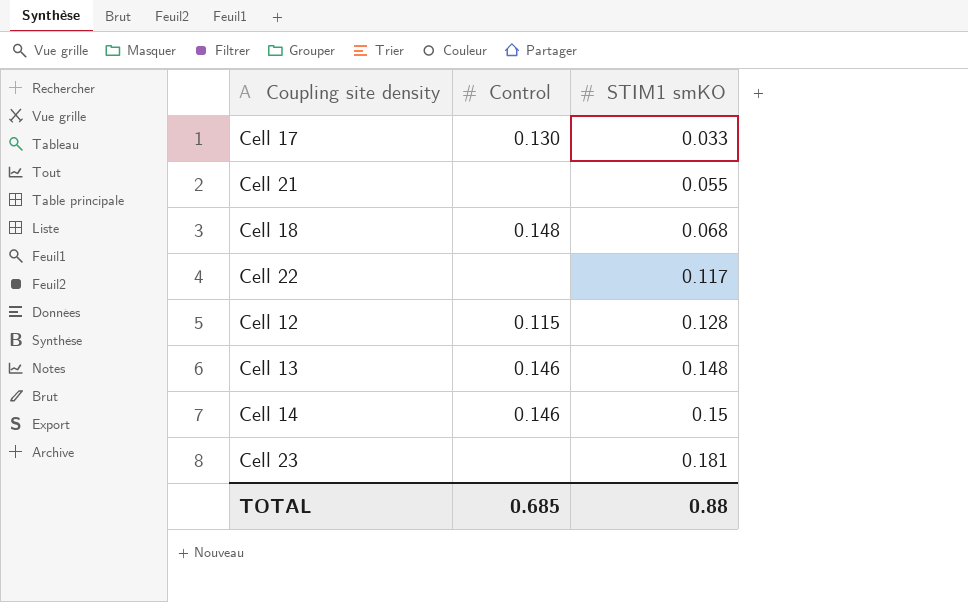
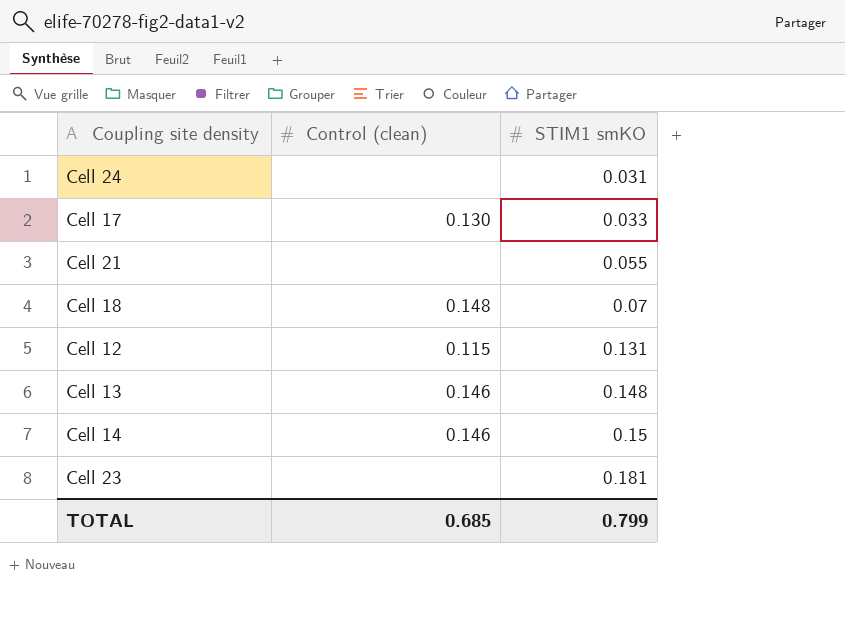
column name: Control -> Control (clean)
row Cell 22: none | 0.117 -> none
row Cell 24: none -> none | 0.031
Cell 18 | STIM1 smKO: 0.068 -> 0.07
Cell 12 | STIM1 smKO: 0.128 -> 0.131
TOTAL | STIM1 smKO: 0.88 -> 0.799

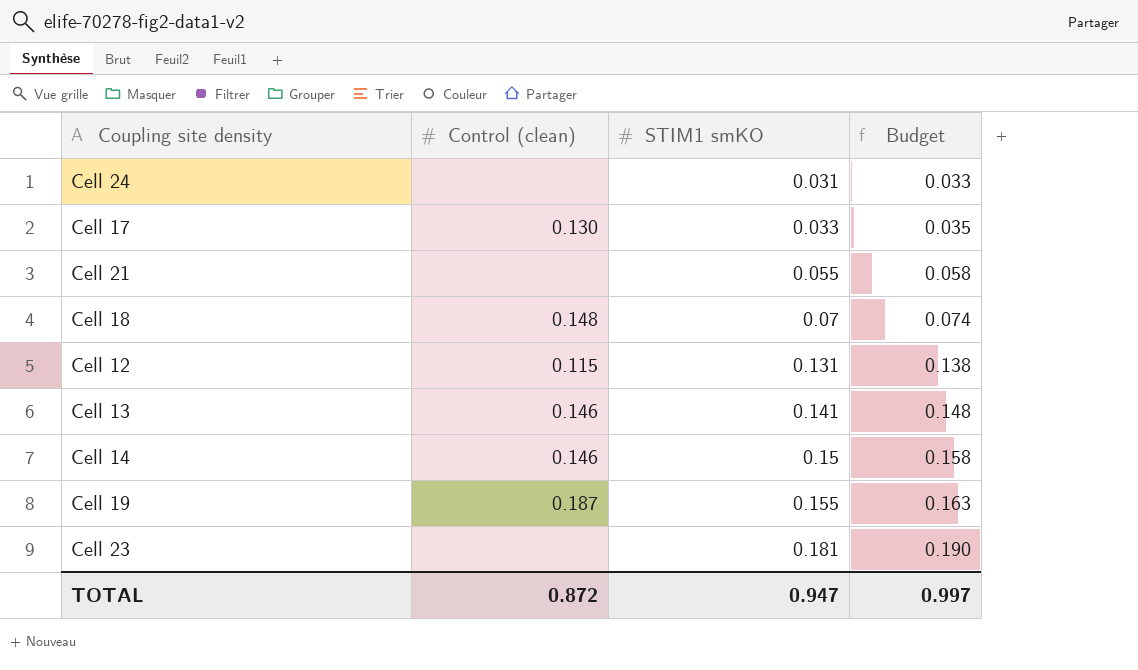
column Budget | formula: none -> [STIM1 smKO] * 1.05
Cell 13 | STIM1 smKO: 0.148 -> 0.141
row Cell 19: none -> 0.187 | 0.155 | 0.163
TOTAL | Control (clean): 0.685 -> 0.872
TOTAL | STIM1 smKO: 0.799 -> 0.947

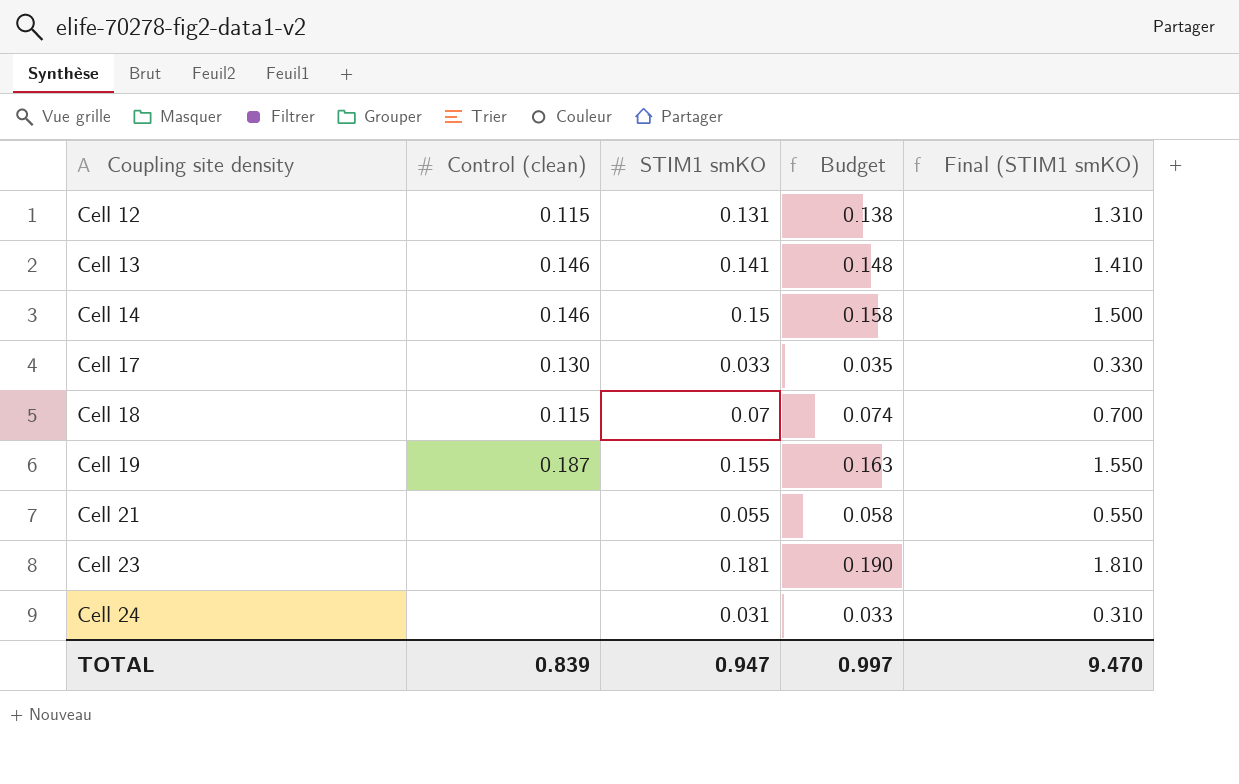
row order: STIM1 smKO ascending -> Coupling site density ascending
column Final (STIM1 smKO) | formula: none -> [STIM1 smKO] * 10
Cell 18 | Control (clean): 0.148 -> 0.115
TOTAL | Control (clean): 0.872 -> 0.839

